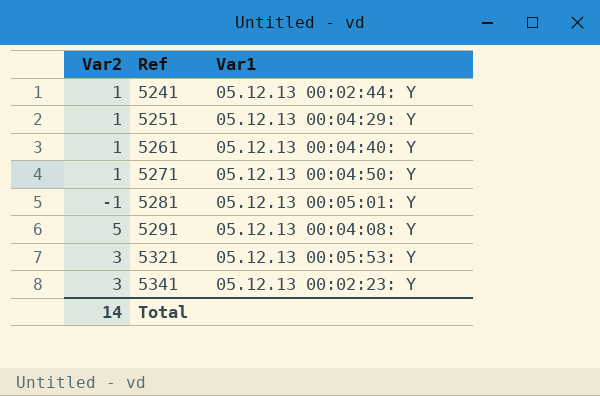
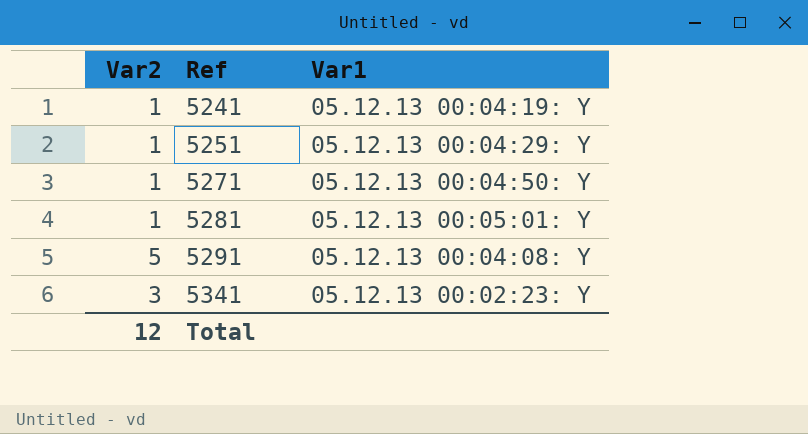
row 5261: 1 | 05.12.13 00:04:40: Y -> none
row 5321: 3 | 05.12.13 00:05:53: Y -> none
5241 | Var1: 05.12.13 00:02:44: Y -> 05.12.13 00:04:19: Y
5281 | Var2: -1 -> 1
Total | Var2: 14 -> 12

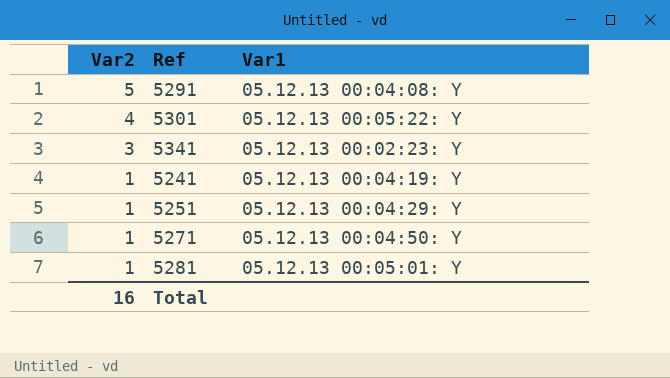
row order: Ref ascending -> Var2 descending
row 5301: none -> 4 | 05.12.13 00:05:22: Y
Total | Var2: 12 -> 16

